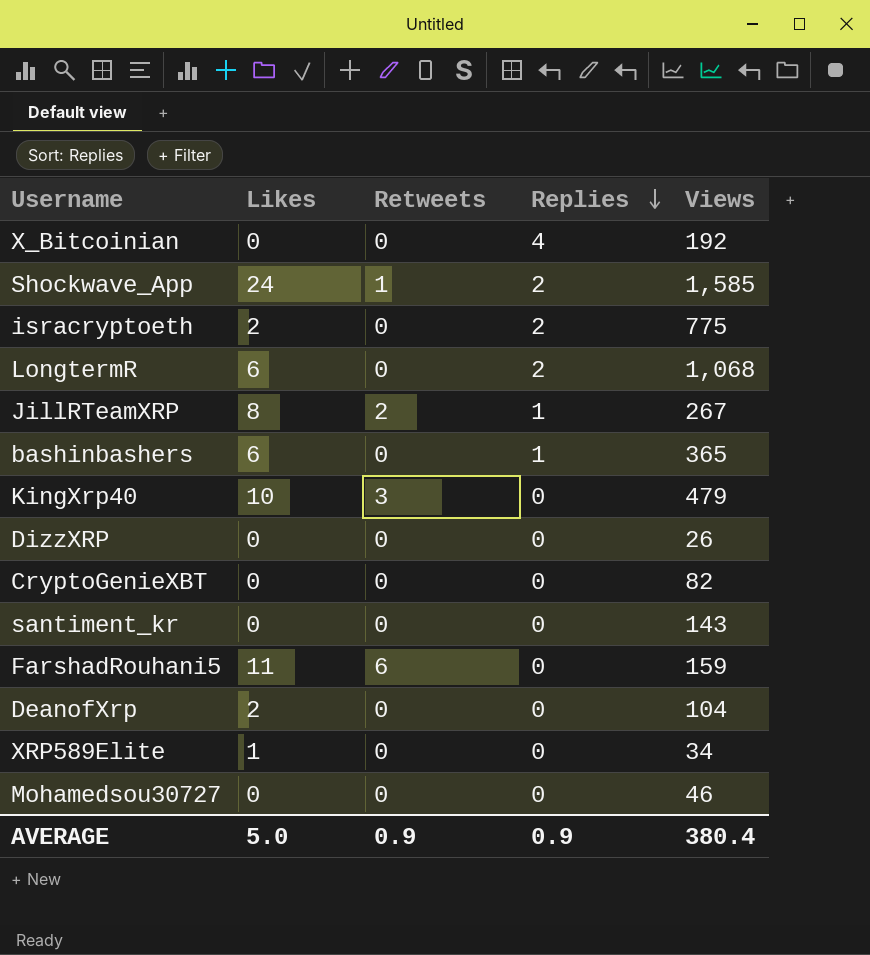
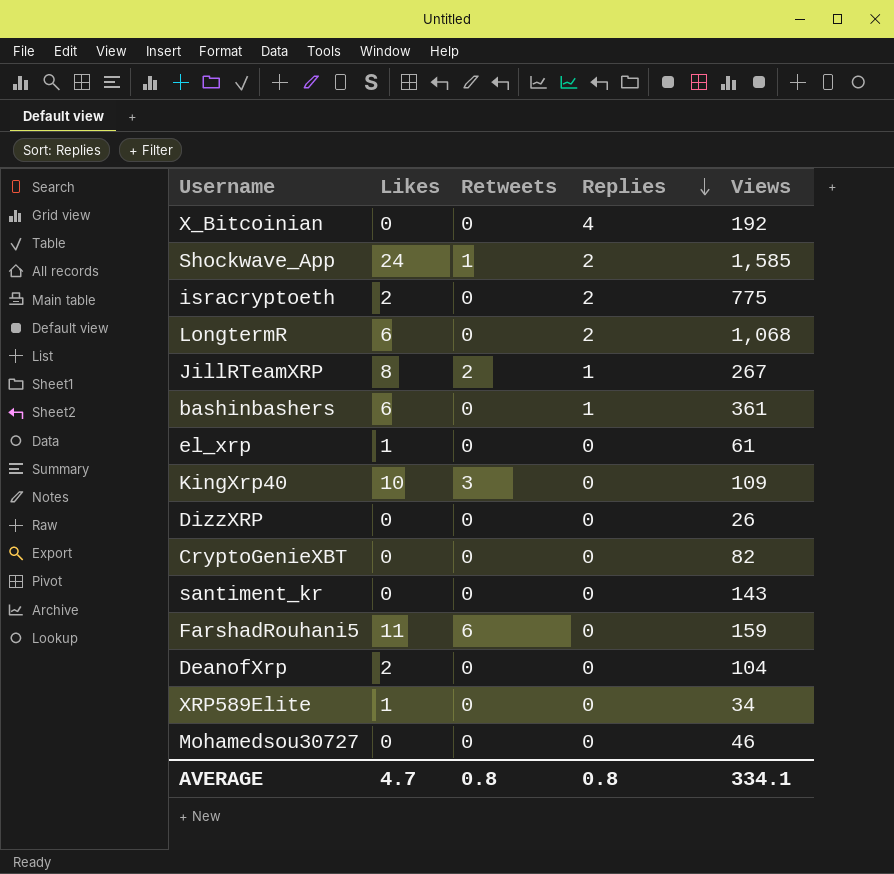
bashinbashers | Views: 365 -> 361
row el_xrp: none -> 1 | 0 | 0 | 61
KingXrp40 | Views: 479 -> 109
AVERAGE | Likes: 5.0 -> 4.7
AVERAGE | Retweets: 0.9 -> 0.8
AVERAGE | Replies: 0.9 -> 0.8
AVERAGE | Views: 380.4 -> 334.1

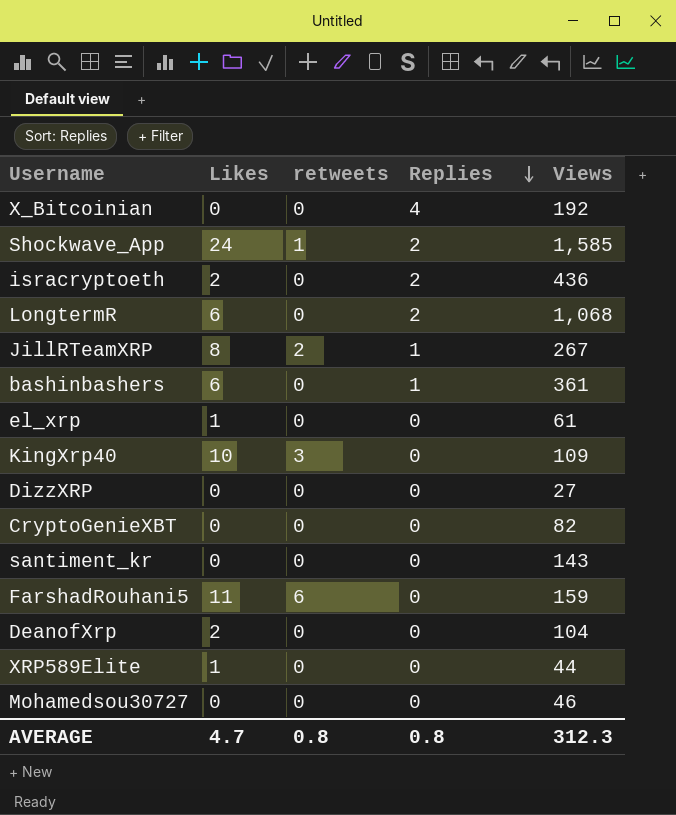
column name: Retweets -> retweets
isracryptoeth | Views: 775 -> 436
DizzXRP | Views: 26 -> 27
XRP589Elite | Views: 34 -> 44
AVERAGE | Views: 334.1 -> 312.3

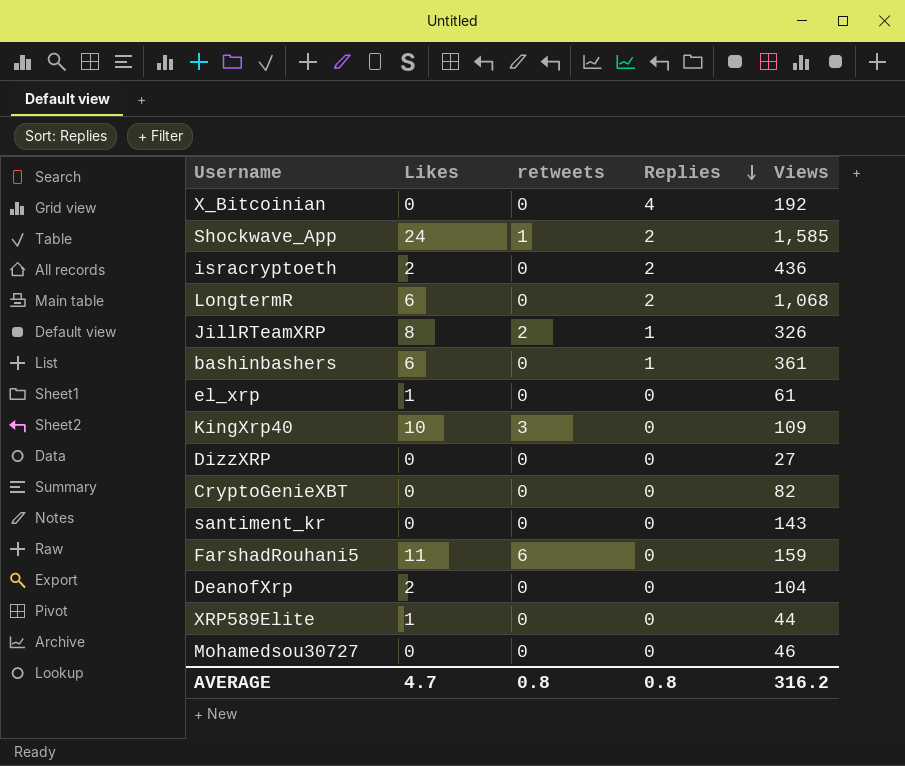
JillRTeamXRP | Views: 267 -> 326
AVERAGE | Views: 312.3 -> 316.2

